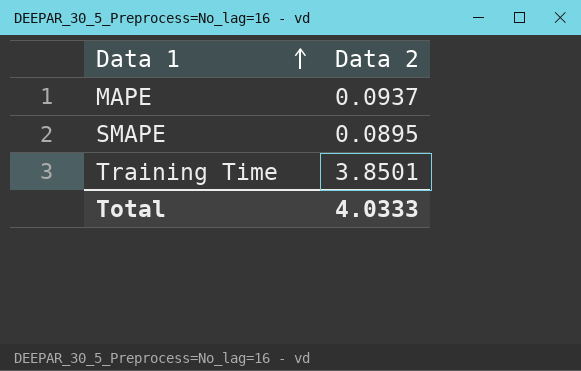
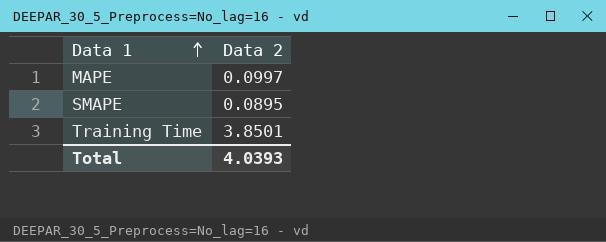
MAPE | Data 2: 0.0937 -> 0.0997
Total | Data 2: 4.0333 -> 4.0393

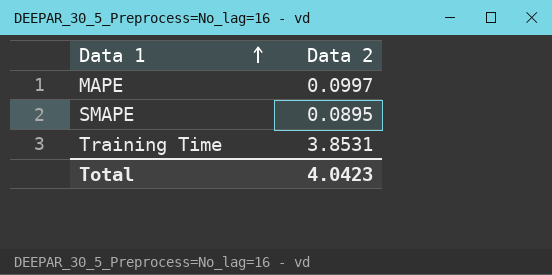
Training Time | Data 2: 3.8501 -> 3.8531
Total | Data 2: 4.0393 -> 4.0423

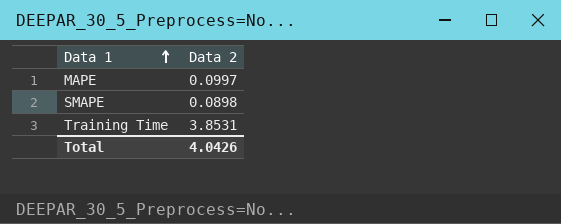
SMAPE | Data 2: 0.0895 -> 0.0898
Total | Data 2: 4.0423 -> 4.0426

